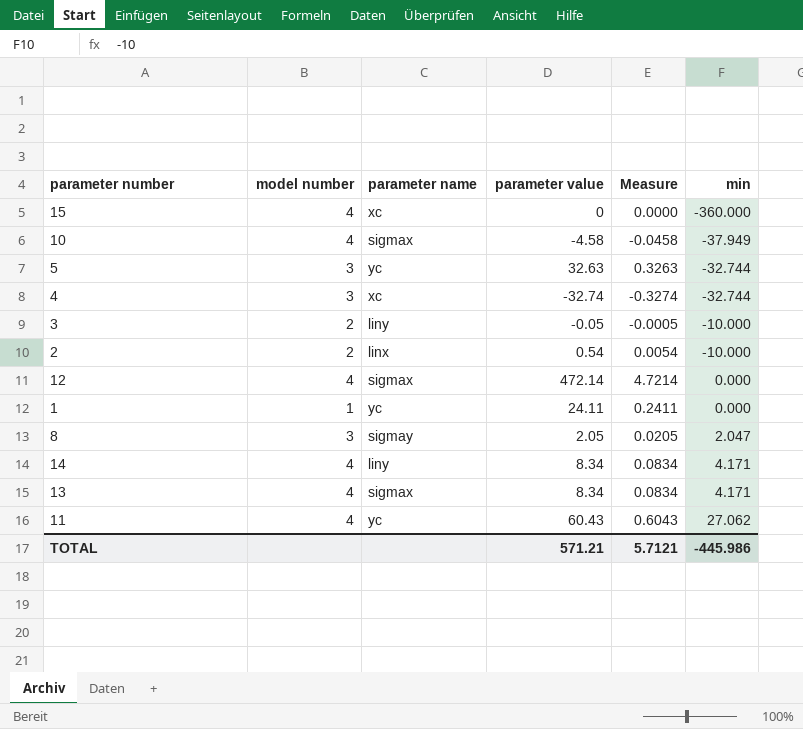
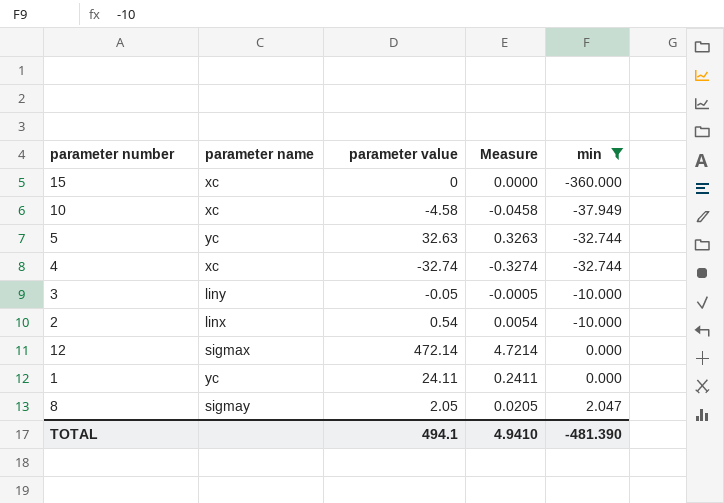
filter: none -> min <= 2.047
column model number | position: 2 -> none
10 | parameter name: sigmax -> xc
TOTAL | parameter value: 571.21 -> 494.1
TOTAL | Measure: 5.7121 -> 4.9410
TOTAL | min: -445.986 -> -481.390

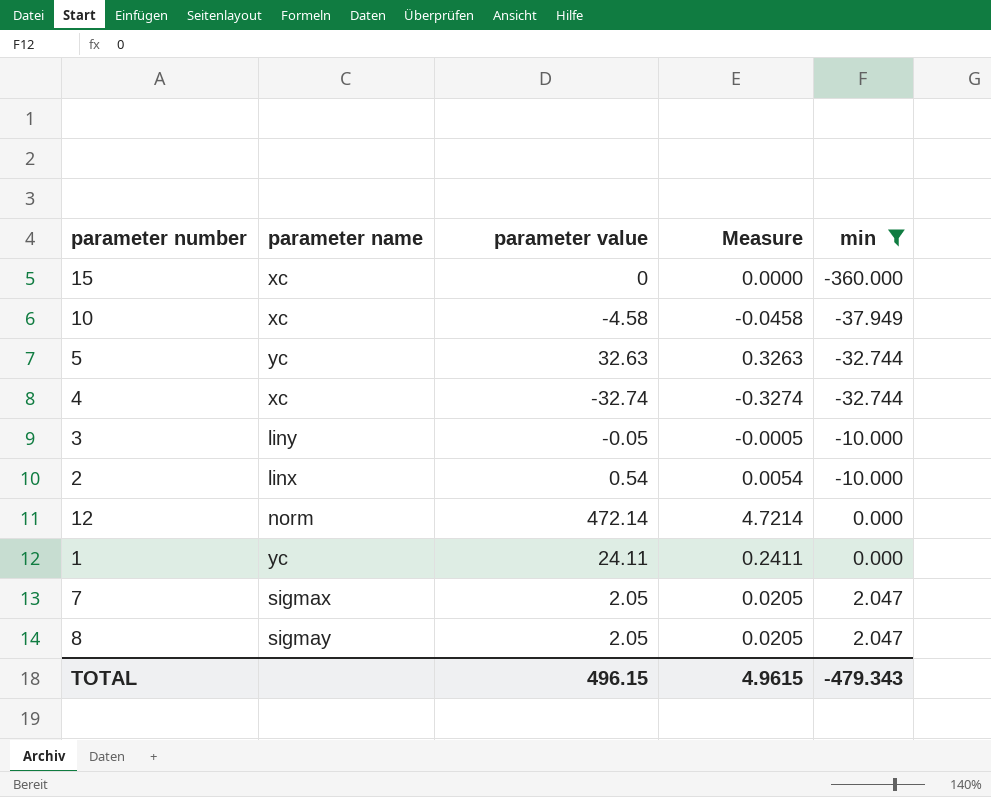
12 | parameter name: sigmax -> norm
row 7: none -> sigmax | 2.05 | 0.0205 | 2.047
TOTAL | parameter value: 494.1 -> 496.15
TOTAL | Measure: 4.9410 -> 4.9615
TOTAL | min: -481.390 -> -479.343

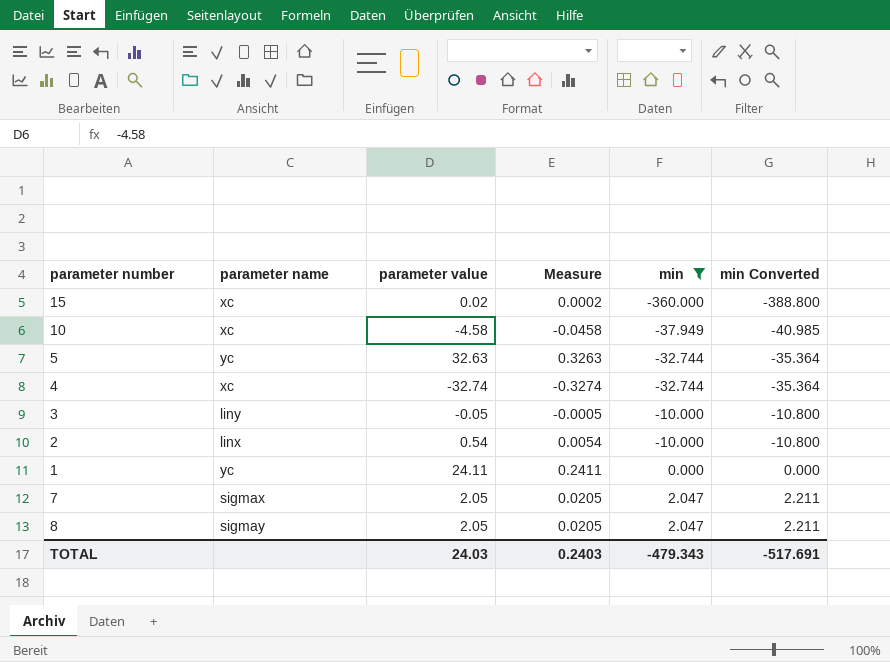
column min Converted | formula: none -> [min] * 1.08
row 12: norm | 472.14 | 4.7214 | 0.000 -> none
15 | parameter value: 0 -> 0.02
15 | Measure: 0.0000 -> 0.0002
TOTAL | parameter value: 496.15 -> 24.03
TOTAL | Measure: 4.9615 -> 0.2403

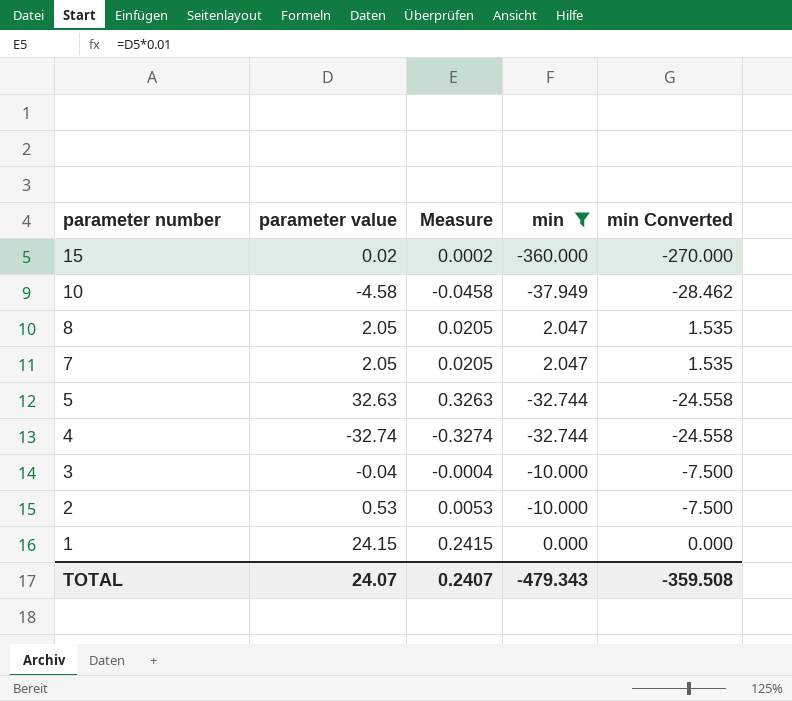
row order: min ascending -> parameter number descending
column parameter name | position: 2 -> none
column min Converted | formula: [min] * 1.08 -> [min] * 0.75
3 | parameter value: -0.05 -> -0.04
3 | Measure: -0.0005 -> -0.0004
2 | parameter value: 0.54 -> 0.53
2 | Measure: 0.0054 -> 0.0053
1 | parameter value: 24.11 -> 24.15
1 | Measure: 0.2411 -> 0.2415
TOTAL | parameter value: 24.03 -> 24.07
TOTAL | Measure: 0.2403 -> 0.2407
TOTAL | min Converted: -517.691 -> -359.508

